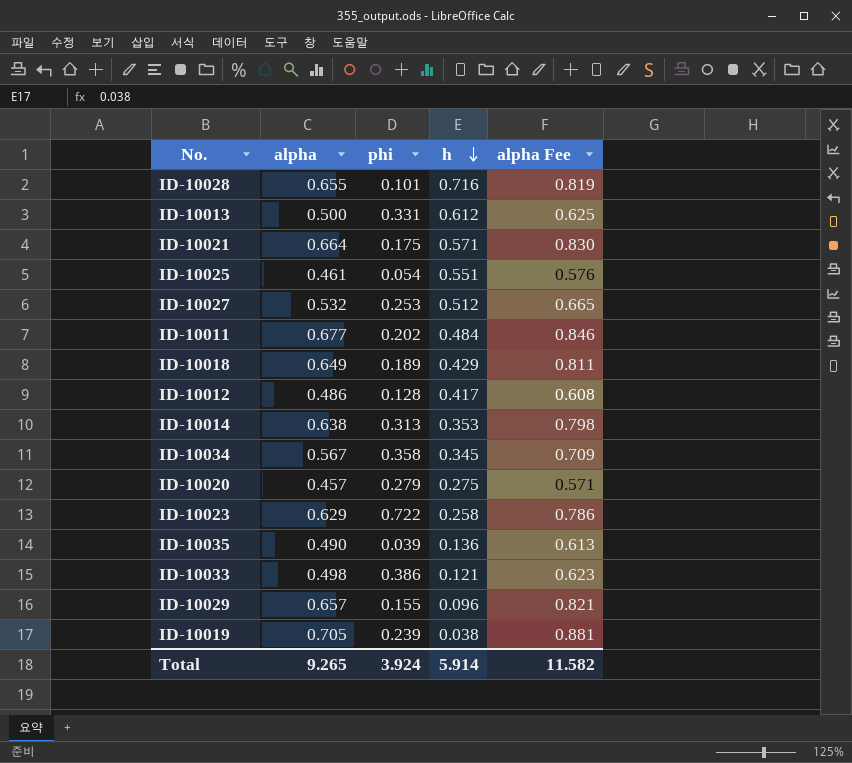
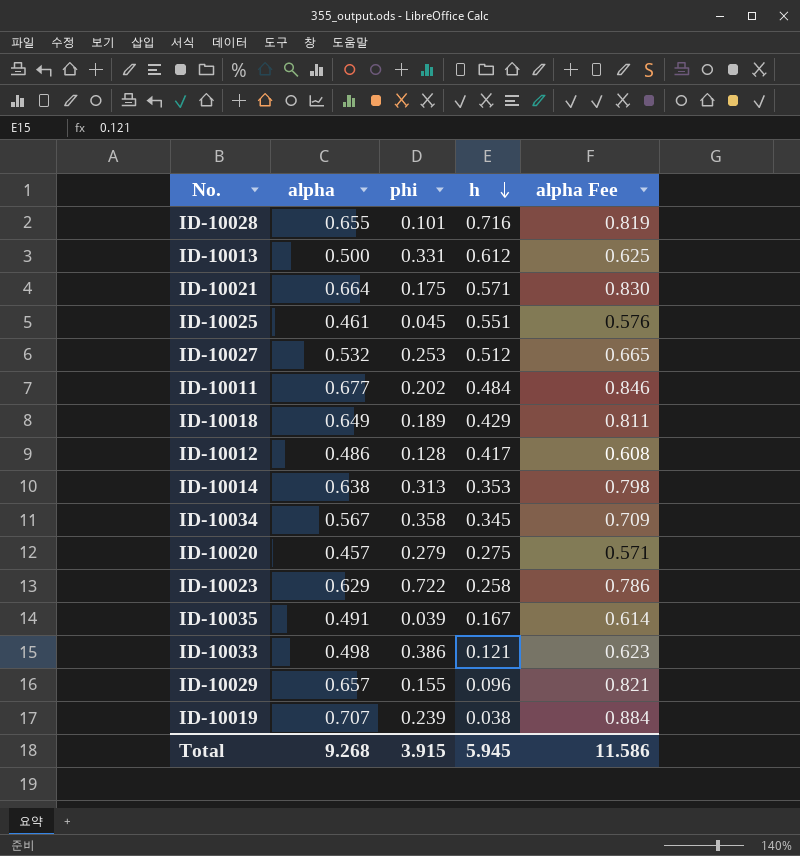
ID-10025 | phi: 0.054 -> 0.045
ID-10035 | alpha: 0.490 -> 0.491
ID-10035 | h: 0.136 -> 0.167
ID-10035 | alpha Fee: 0.613 -> 0.614
ID-10019 | alpha: 0.705 -> 0.707
ID-10019 | alpha Fee: 0.881 -> 0.884
Total | alpha: 9.265 -> 9.268
Total | phi: 3.924 -> 3.915
Total | h: 5.914 -> 5.945
Total | alpha Fee: 11.582 -> 11.586

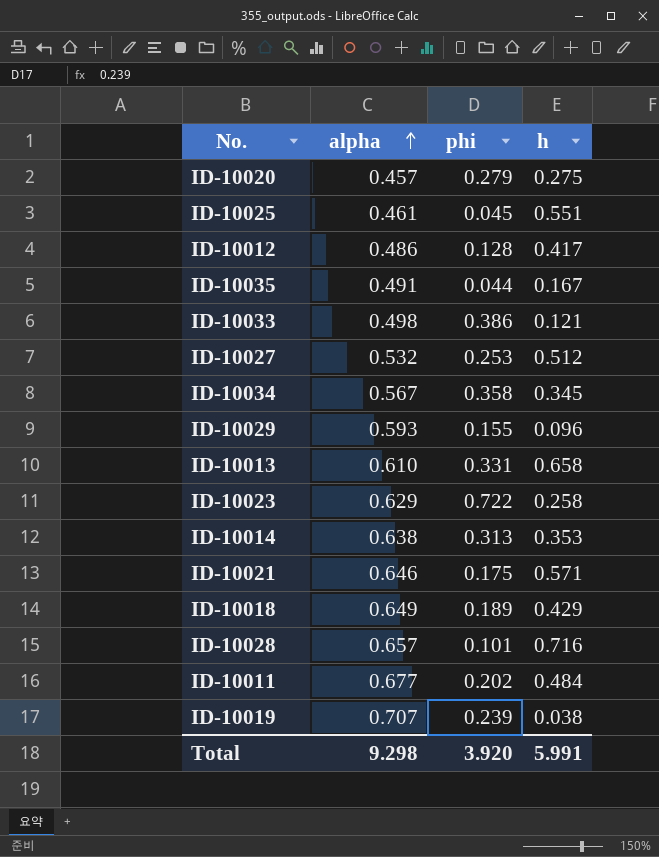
row order: h descending -> alpha ascending
column alpha Fee | formula: [alpha] * 1.25 -> none
ID-10035 | phi: 0.039 -> 0.044
ID-10029 | alpha: 0.657 -> 0.593
ID-10013 | alpha: 0.500 -> 0.610
ID-10013 | h: 0.612 -> 0.658
ID-10021 | alpha: 0.664 -> 0.646
ID-10028 | alpha: 0.655 -> 0.657
Total | alpha: 9.268 -> 9.298
Total | phi: 3.915 -> 3.920
Total | h: 5.945 -> 5.991

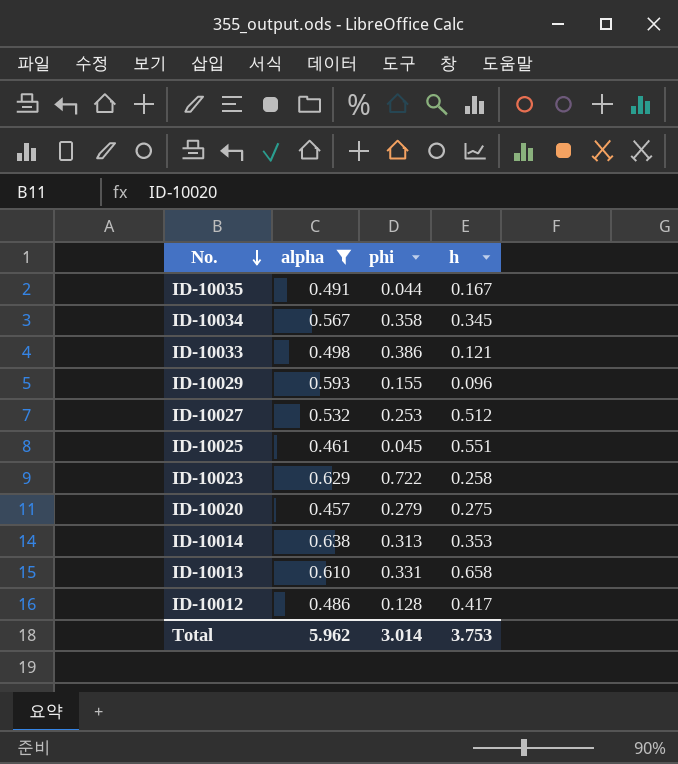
filter: none -> alpha <= 0.638
row order: alpha ascending -> No. descending
Total | alpha: 9.298 -> 5.962
Total | phi: 3.920 -> 3.014
Total | h: 5.991 -> 3.753

